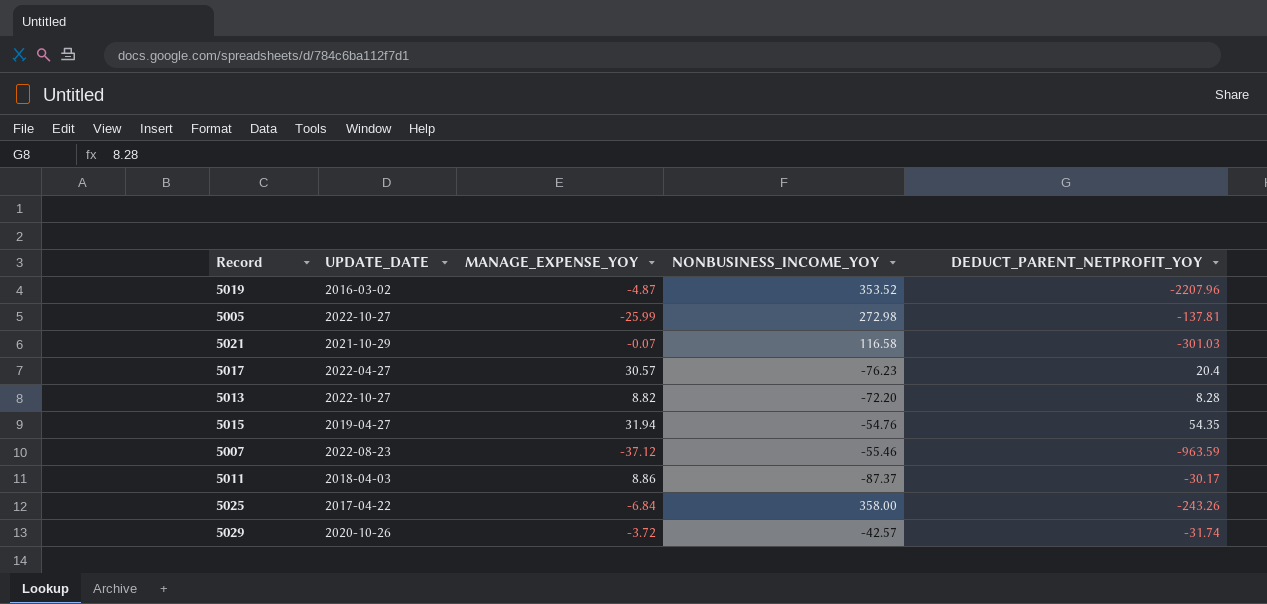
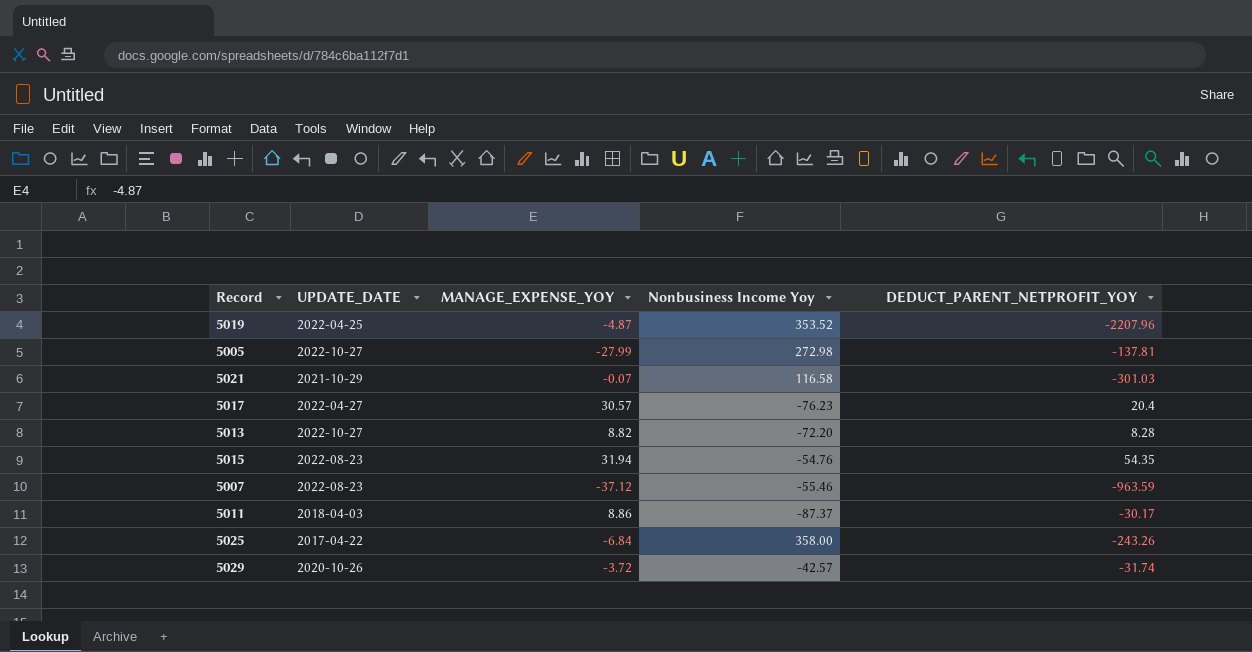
column name: NONBUSINESS_INCOME_YOY -> Nonbusiness Income Yoy
5019 | UPDATE_DATE: 2016-03-02 -> 2022-04-25
5005 | MANAGE_EXPENSE_YOY: -25.99 -> -27.99
5015 | UPDATE_DATE: 2019-04-27 -> 2022-08-23

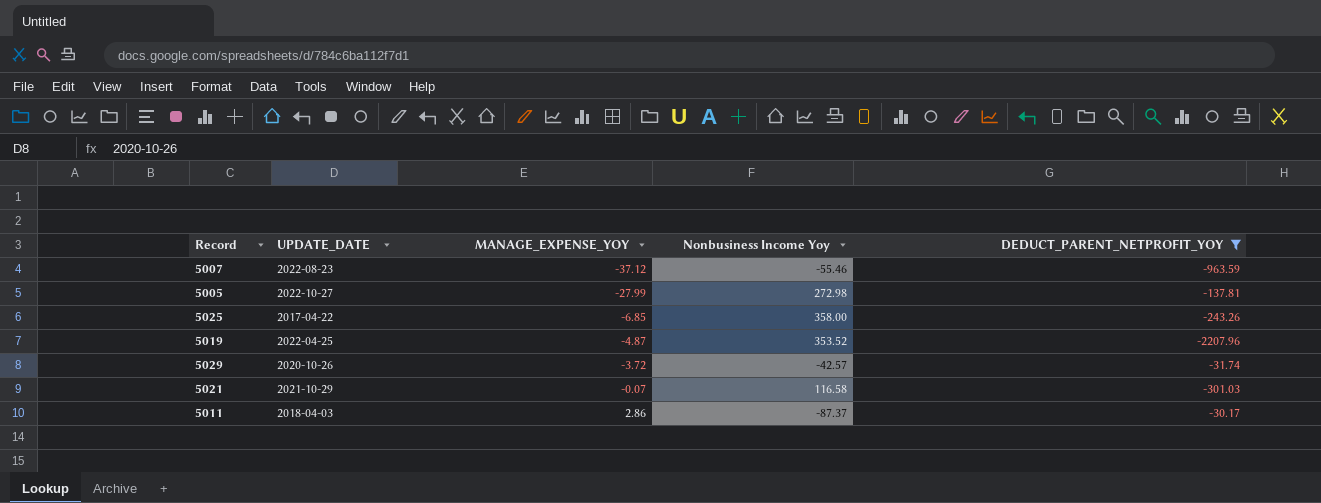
filter: none -> DEDUCT_PARENT_NETPROFIT_YOY <= -30.17
row order: none -> MANAGE_EXPENSE_YOY ascending
5025 | MANAGE_EXPENSE_YOY: -6.84 -> -6.85
5011 | MANAGE_EXPENSE_YOY: 8.86 -> 2.86

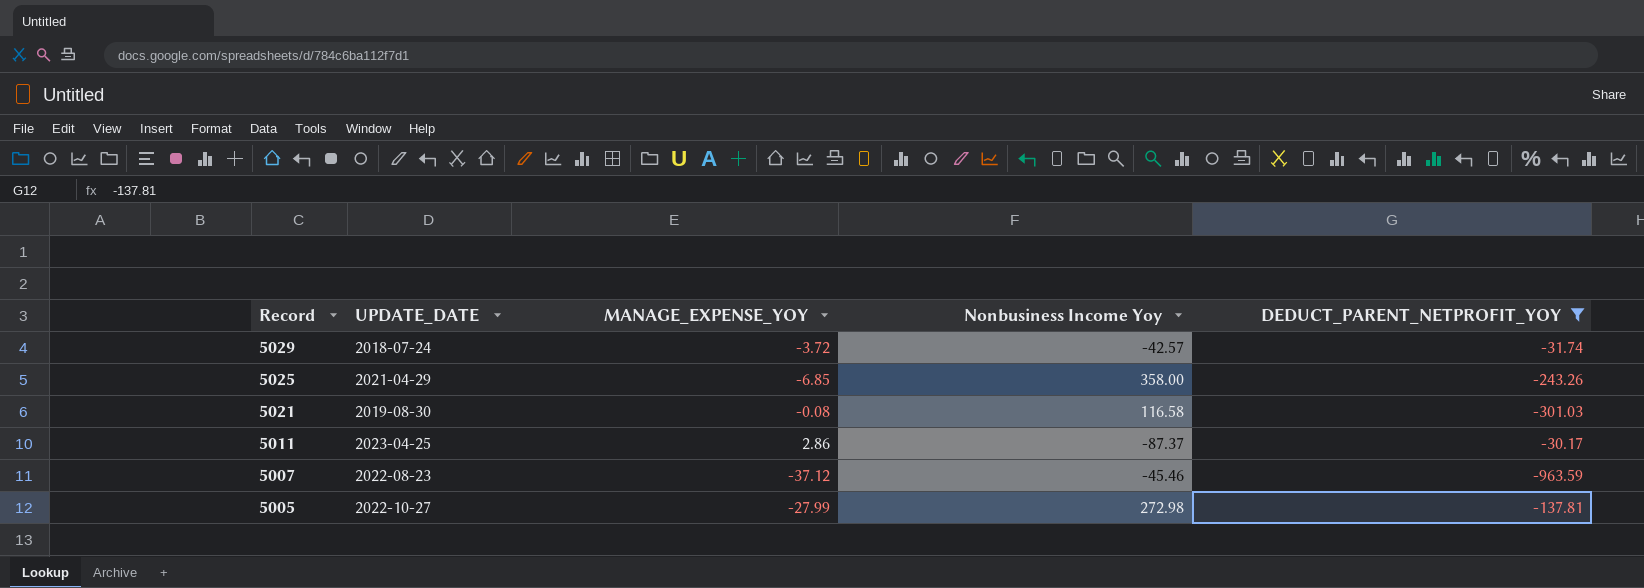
row order: MANAGE_EXPENSE_YOY ascending -> Record descending
row 5019: 2022-04-25 | -4.87 | 353.52 | -2207.96 -> none
5029 | UPDATE_DATE: 2020-10-26 -> 2018-07-24
5025 | UPDATE_DATE: 2017-04-22 -> 2021-04-29
5021 | UPDATE_DATE: 2021-10-29 -> 2019-08-30
5021 | MANAGE_EXPENSE_YOY: -0.07 -> -0.08
5011 | UPDATE_DATE: 2018-04-03 -> 2023-04-25
5007 | Nonbusiness Income Yoy: -55.46 -> -45.46

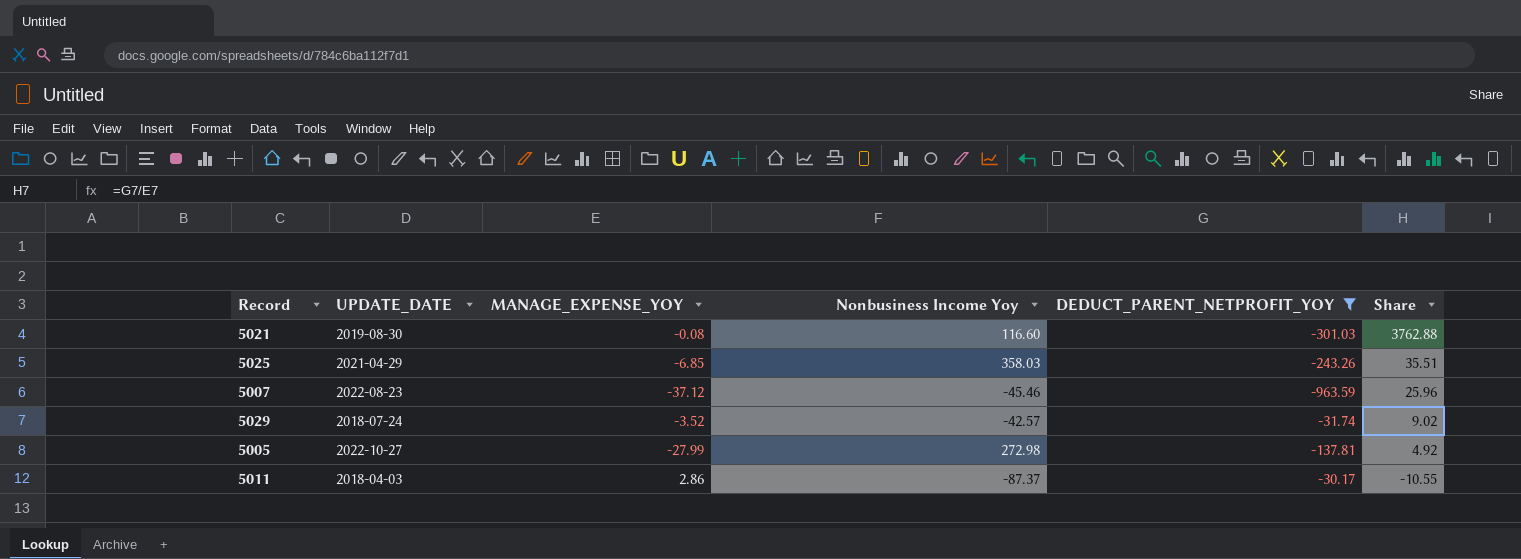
row order: Record descending -> Share descending
column Share | formula: none -> [DEDUCT_PARENT_NETPROFIT_YOY] / [MANAGE_EXPENSE_YOY]
5021 | Nonbusiness Income Yoy: 116.58 -> 116.60
5025 | Nonbusiness Income Yoy: 358.00 -> 358.03
5029 | MANAGE_EXPENSE_YOY: -3.72 -> -3.52
5011 | UPDATE_DATE: 2023-04-25 -> 2018-04-03

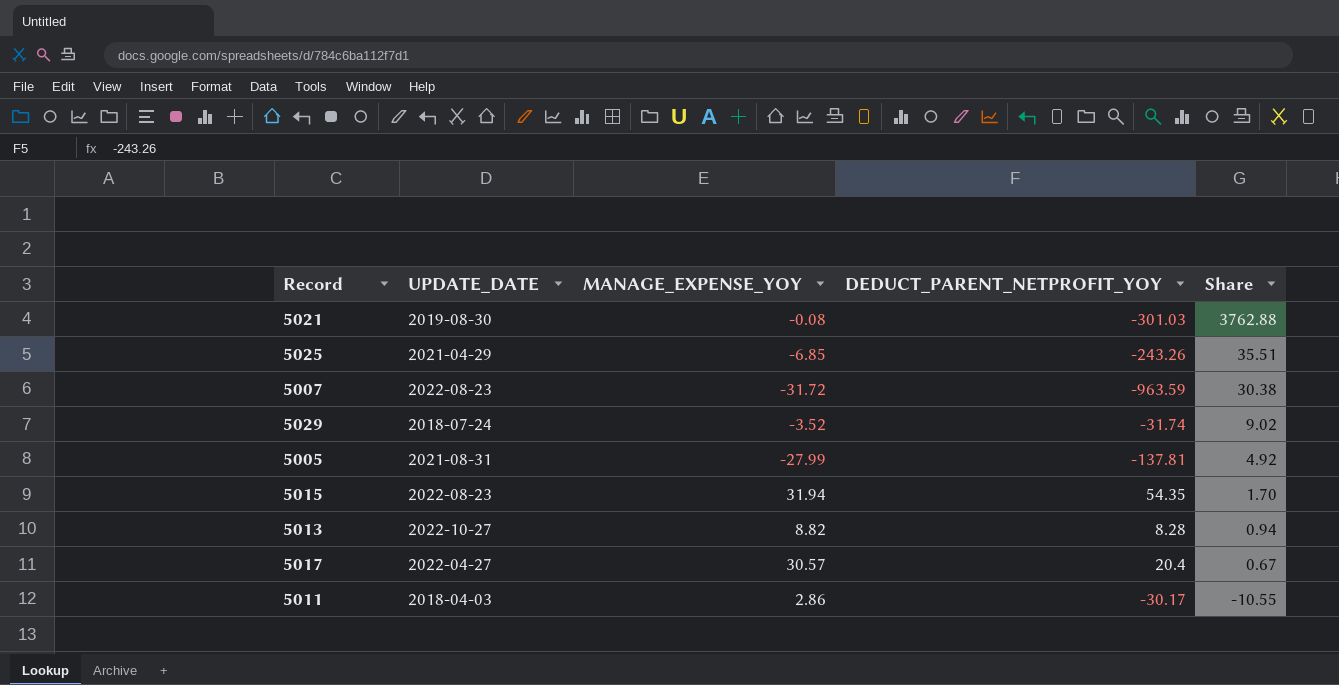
filter: DEDUCT_PARENT_NETPROFIT_YOY <= -30.17 -> none
column Nonbusiness Income Yoy | position: 4 -> none
5007 | MANAGE_EXPENSE_YOY: -37.12 -> -31.72
5007 | Share: 25.96 -> 30.38
5005 | UPDATE_DATE: 2022-10-27 -> 2021-08-31

